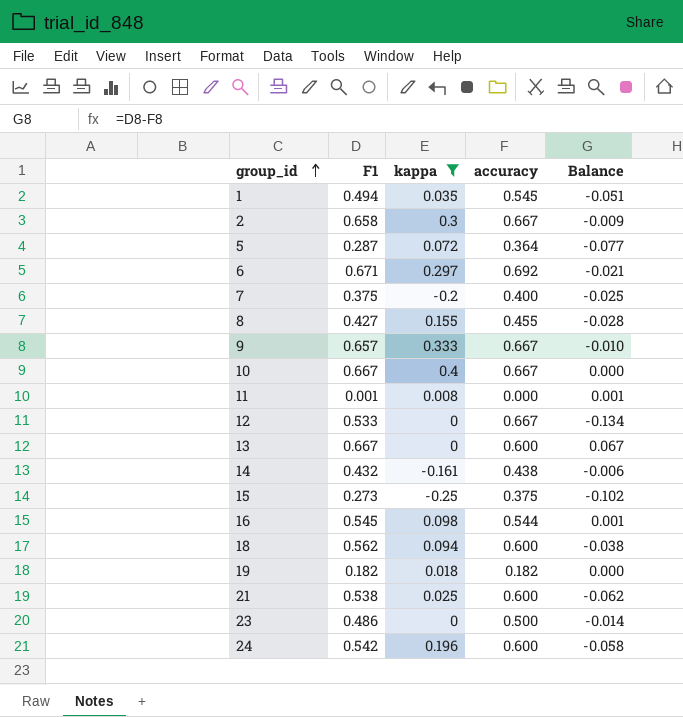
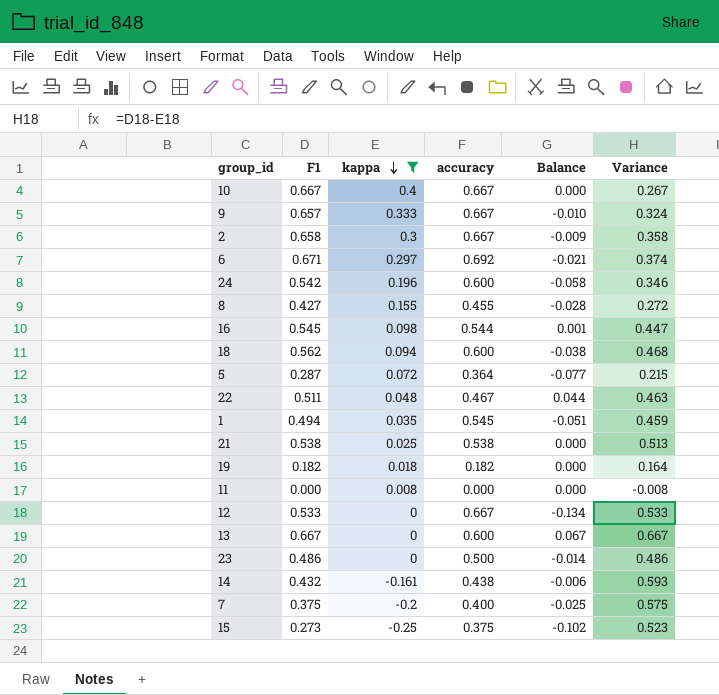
row order: group_id ascending -> kappa descending
column Variance | formula: none -> [F1] - [kappa]
row 22: none -> 0.511 | 0.048 | 0.467 | 0.044 | 0.463
21 | accuracy: 0.600 -> 0.538
21 | Balance: -0.062 -> 0.000
11 | F1: 0.001 -> 0.000
11 | Balance: 0.001 -> 0.000

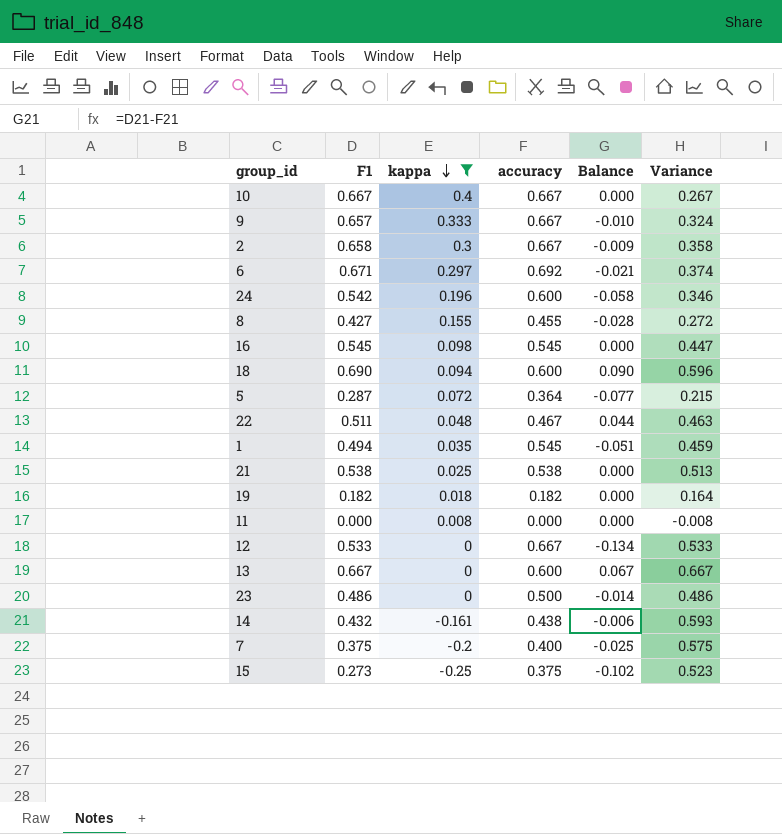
16 | accuracy: 0.544 -> 0.545
16 | Balance: 0.001 -> 0.000
18 | F1: 0.562 -> 0.690
18 | Balance: -0.038 -> 0.090
18 | Variance: 0.468 -> 0.596

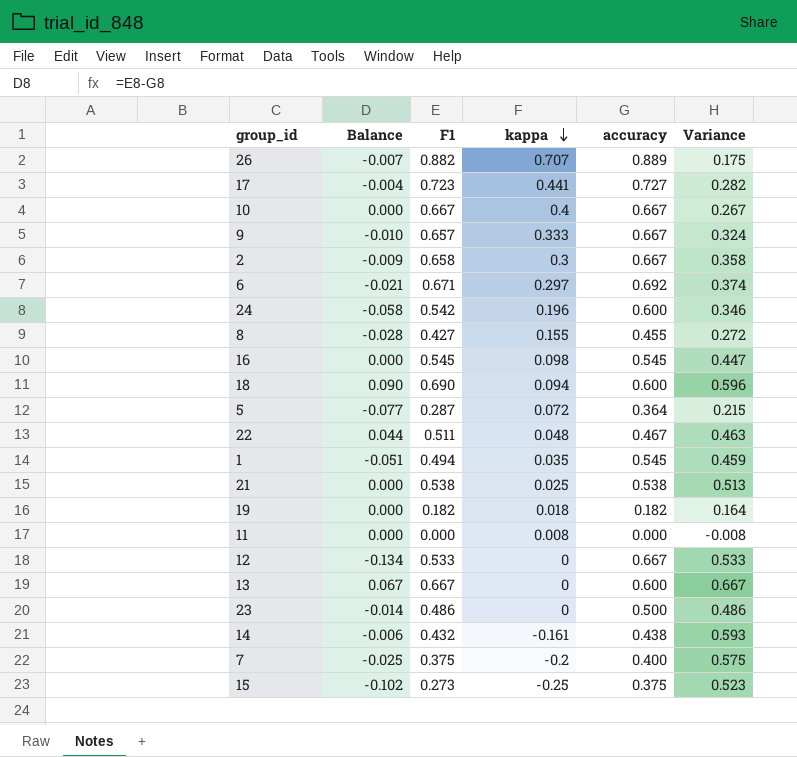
filter: kappa <= 0.4 -> none
column Balance | position: 5 -> 2

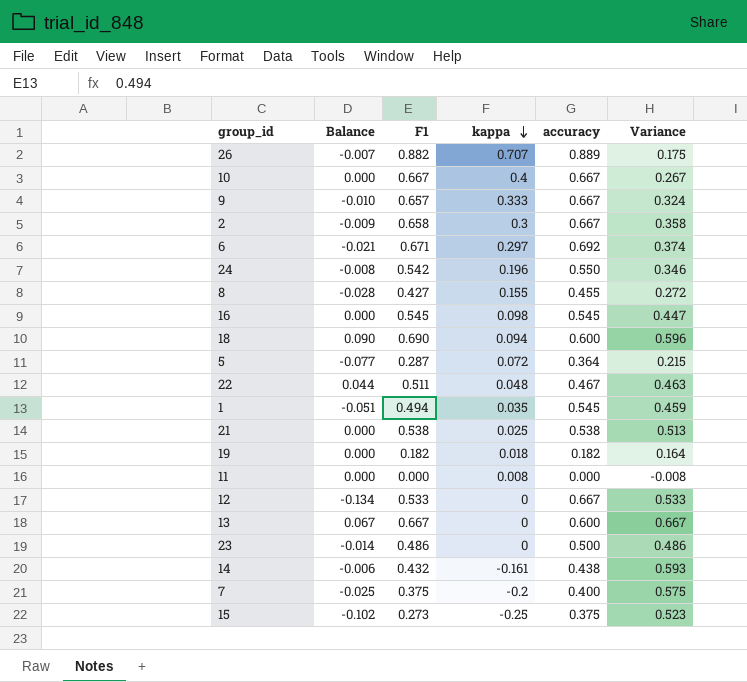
row 17: -0.004 | 0.723 | 0.441 | 0.727 | 0.282 -> none
24 | Balance: -0.058 -> -0.008
24 | accuracy: 0.600 -> 0.550

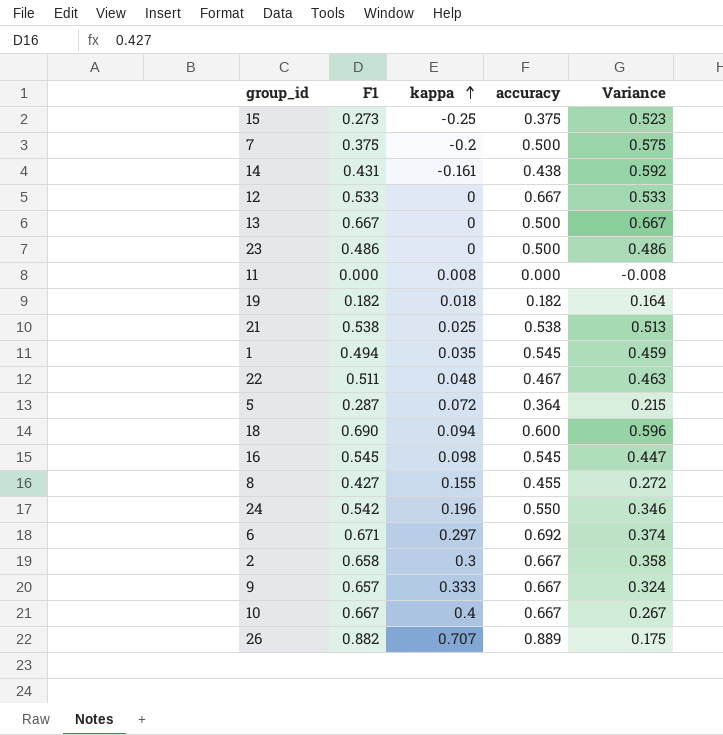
row order: kappa descending -> kappa ascending
column Balance | formula: [F1] - [accuracy] -> none
7 | accuracy: 0.400 -> 0.500
14 | F1: 0.432 -> 0.431
14 | Variance: 0.593 -> 0.592
13 | accuracy: 0.600 -> 0.500

